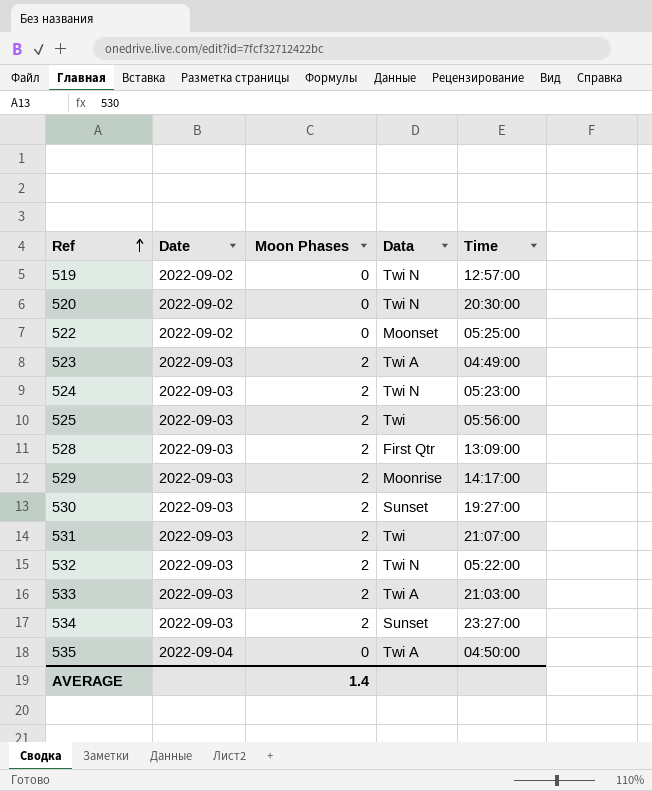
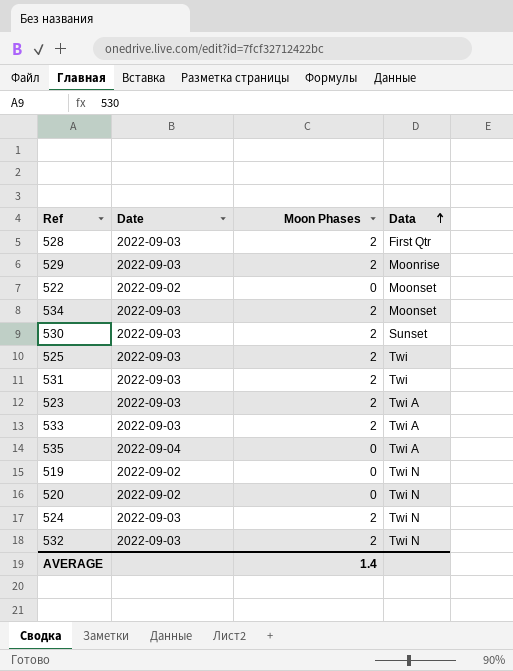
row order: Ref ascending -> Data ascending
column Time | position: 5 -> none
534 | Data: Sunset -> Moonset

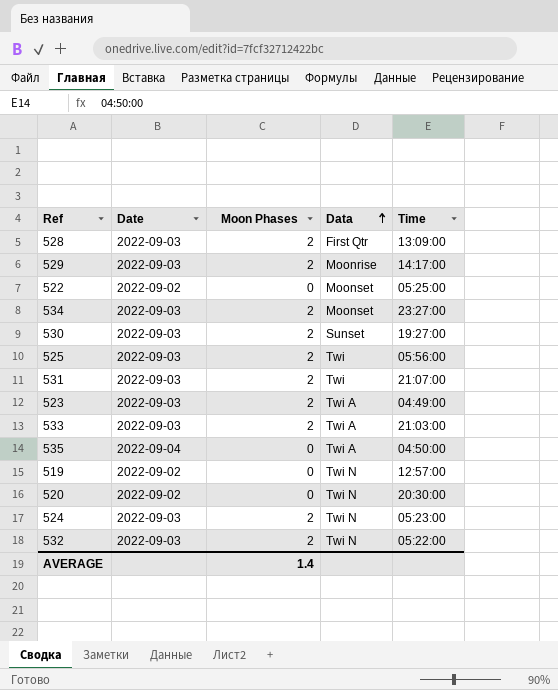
column Time | position: none -> 5

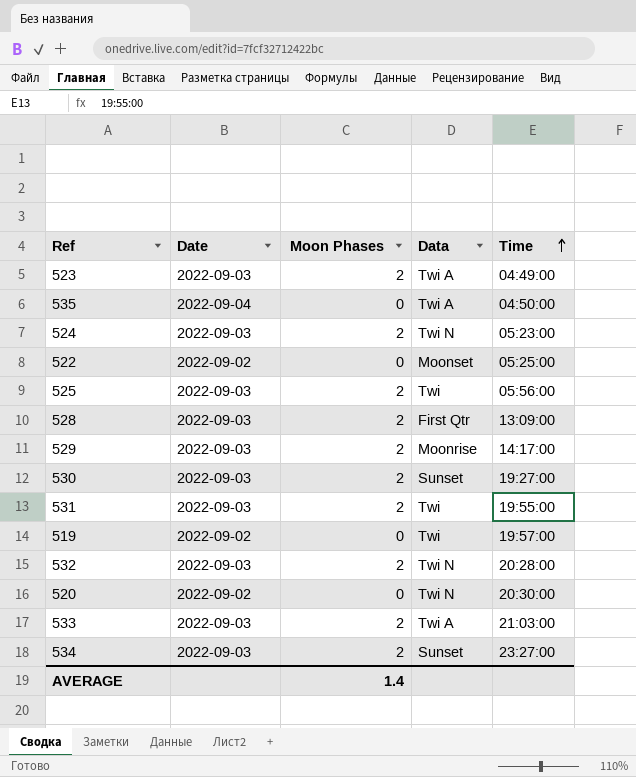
row order: Data ascending -> Time ascending
531 | Time: 21:07:00 -> 19:55:00
519 | Data: Twi N -> Twi
519 | Time: 12:57:00 -> 19:57:00
532 | Time: 05:22:00 -> 20:28:00
534 | Data: Moonset -> Sunset

